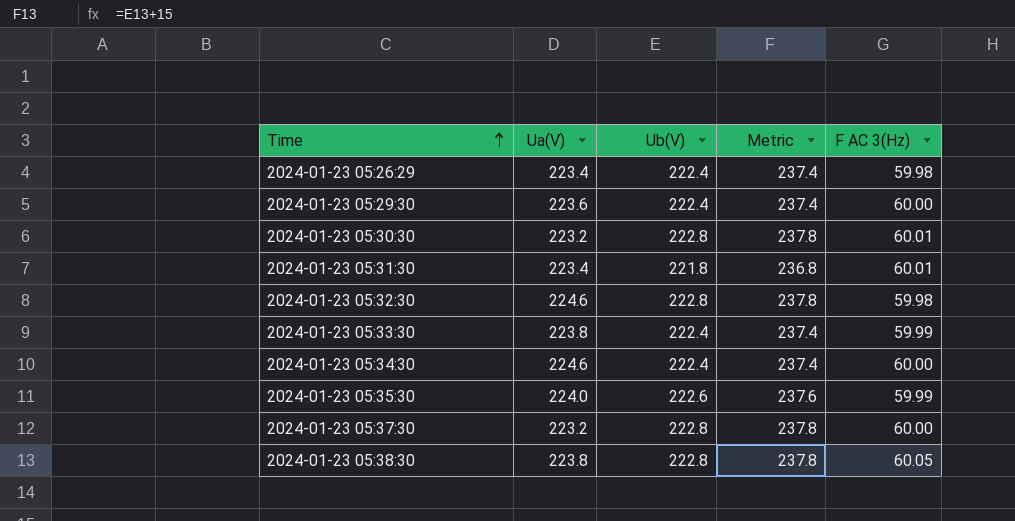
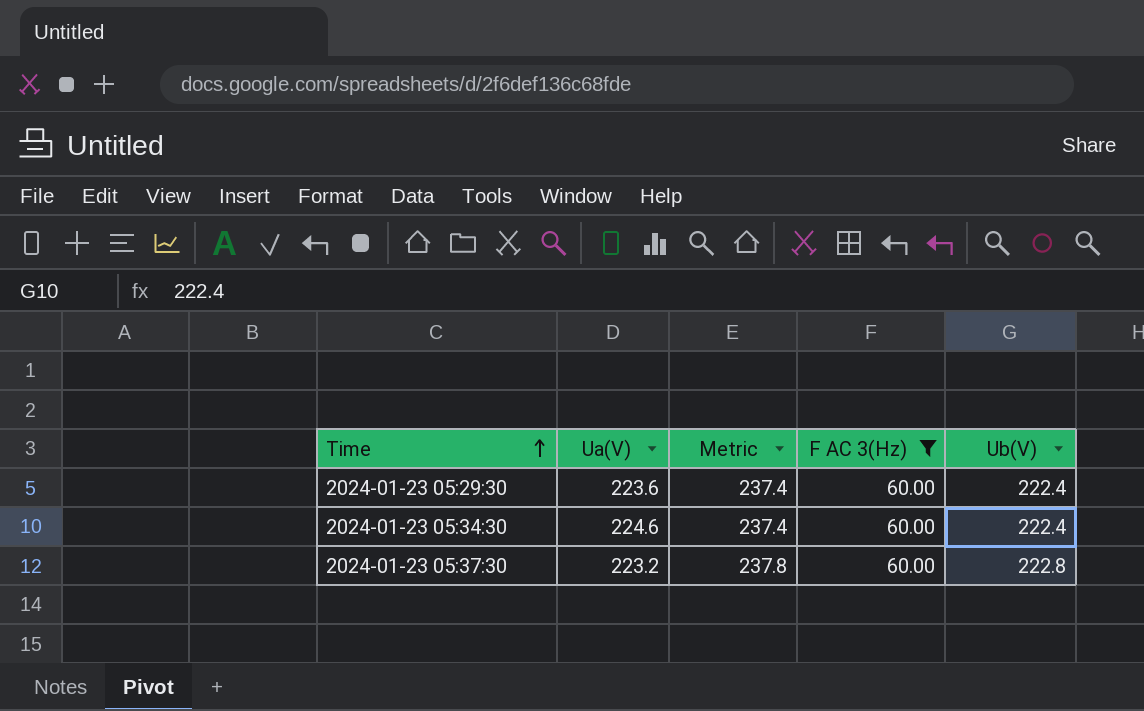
filter: none -> F AC 3(Hz) = 60.00
column Ub(V) | position: 3 -> 5

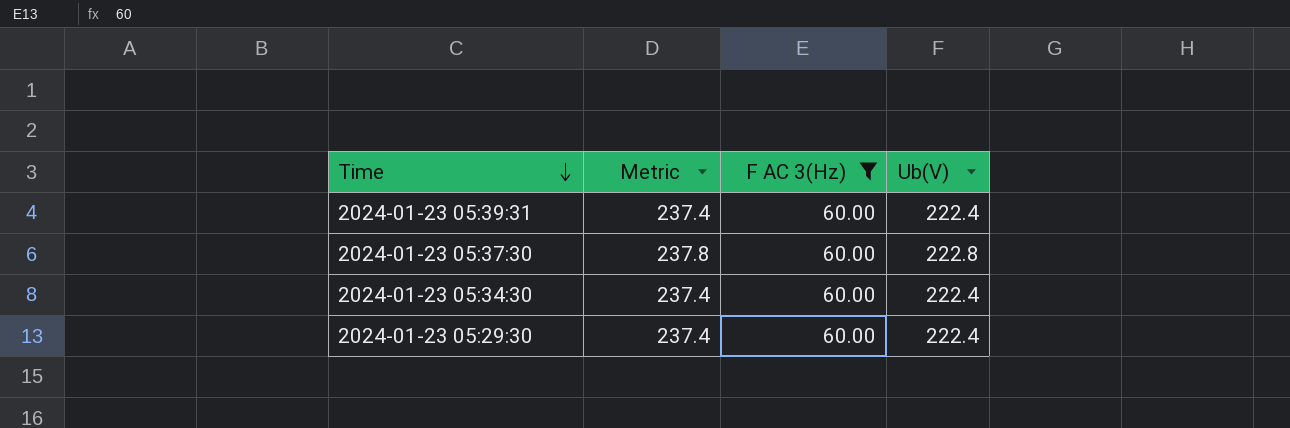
row order: Time ascending -> Time descending
column Ua(V) | position: 2 -> none
row 2024-01-23 05:39:31: none -> 237.4 | 60.00 | 222.4

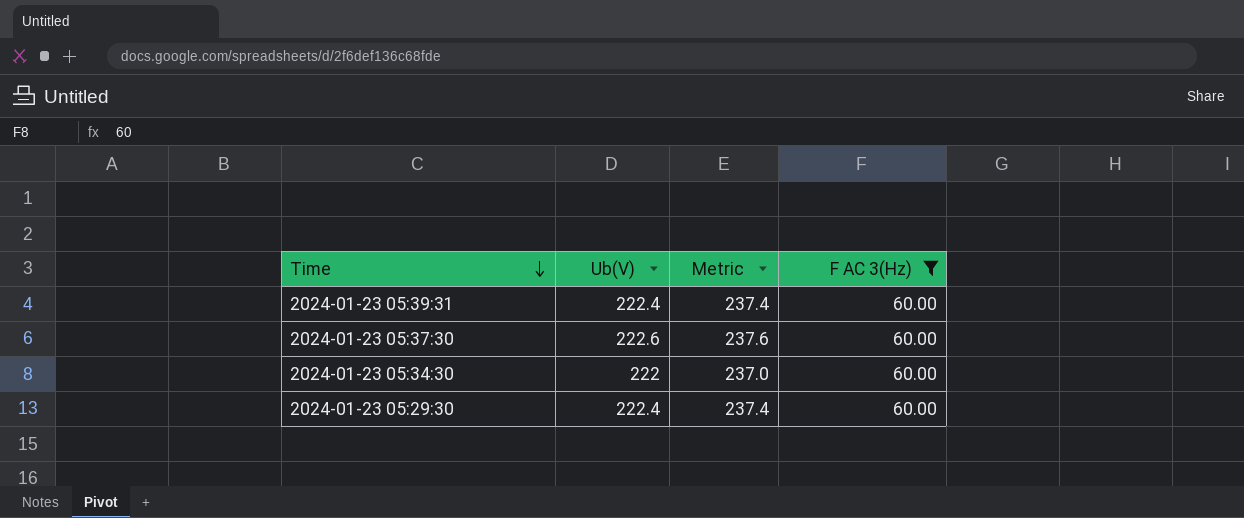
column Ub(V) | position: 4 -> 2
2024-01-23 05:37:30 | Ub(V): 222.8 -> 222.6
2024-01-23 05:37:30 | Metric: 237.8 -> 237.6
2024-01-23 05:34:30 | Ub(V): 222.4 -> 222
2024-01-23 05:34:30 | Metric: 237.4 -> 237.0

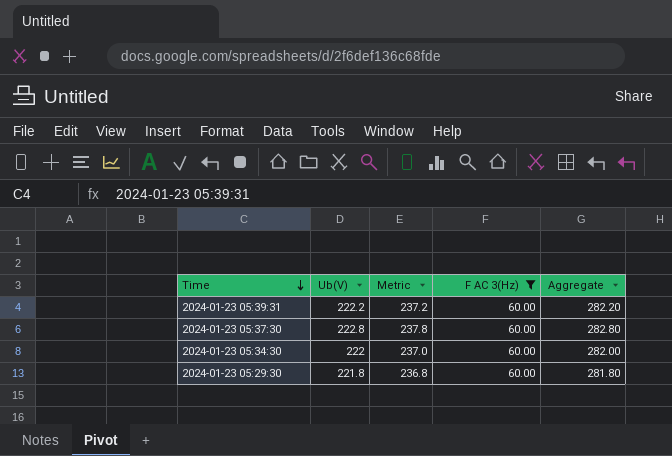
column Aggregate | formula: none -> [Ub(V)] + [F AC 3(Hz)]
2024-01-23 05:39:31 | Ub(V): 222.4 -> 222.2
2024-01-23 05:39:31 | Metric: 237.4 -> 237.2
2024-01-23 05:37:30 | Ub(V): 222.6 -> 222.8
2024-01-23 05:37:30 | Metric: 237.6 -> 237.8
2024-01-23 05:29:30 | Ub(V): 222.4 -> 221.8
2024-01-23 05:29:30 | Metric: 237.4 -> 236.8

